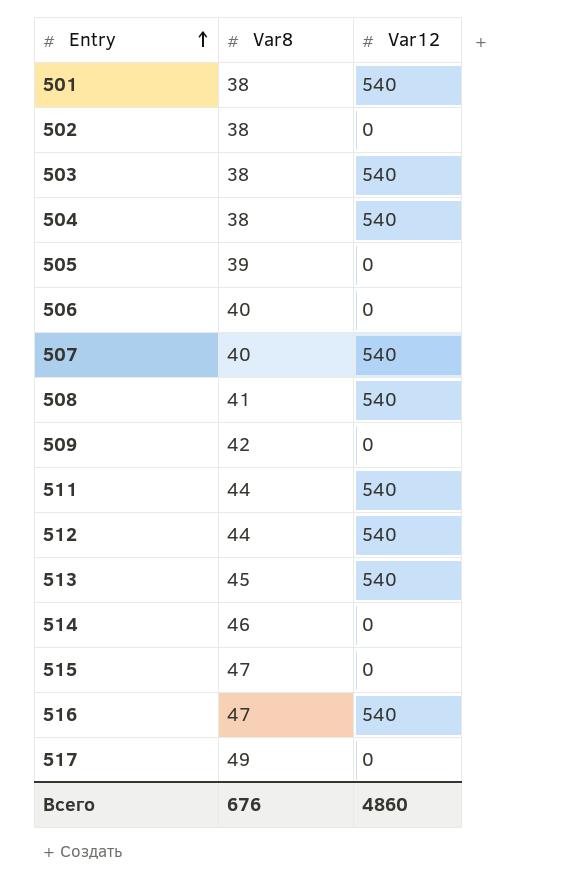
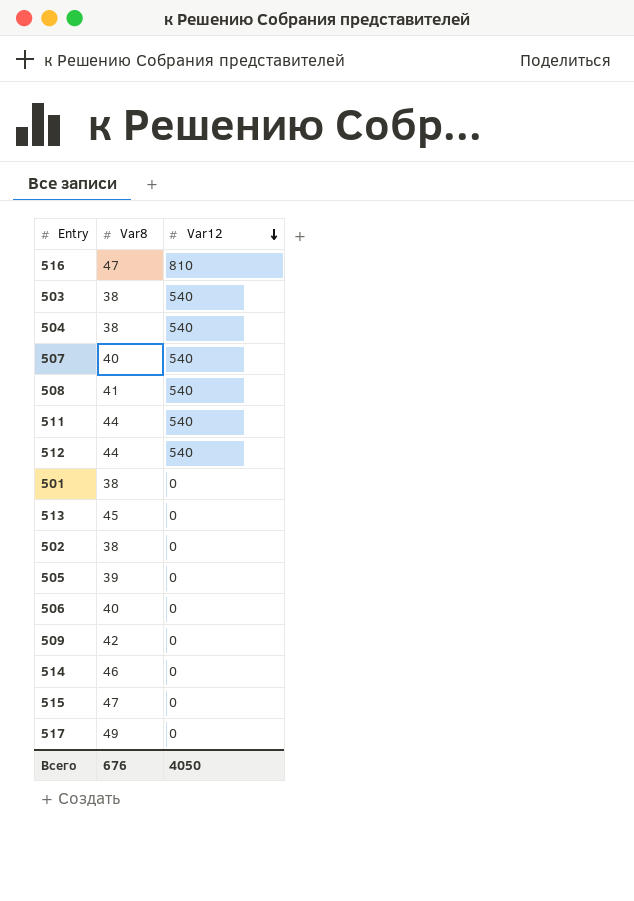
row order: Entry ascending -> Var12 descending
516 | Var12: 540 -> 810
501 | Var12: 540 -> 0
513 | Var12: 540 -> 0
Всего | Var12: 4860 -> 4050

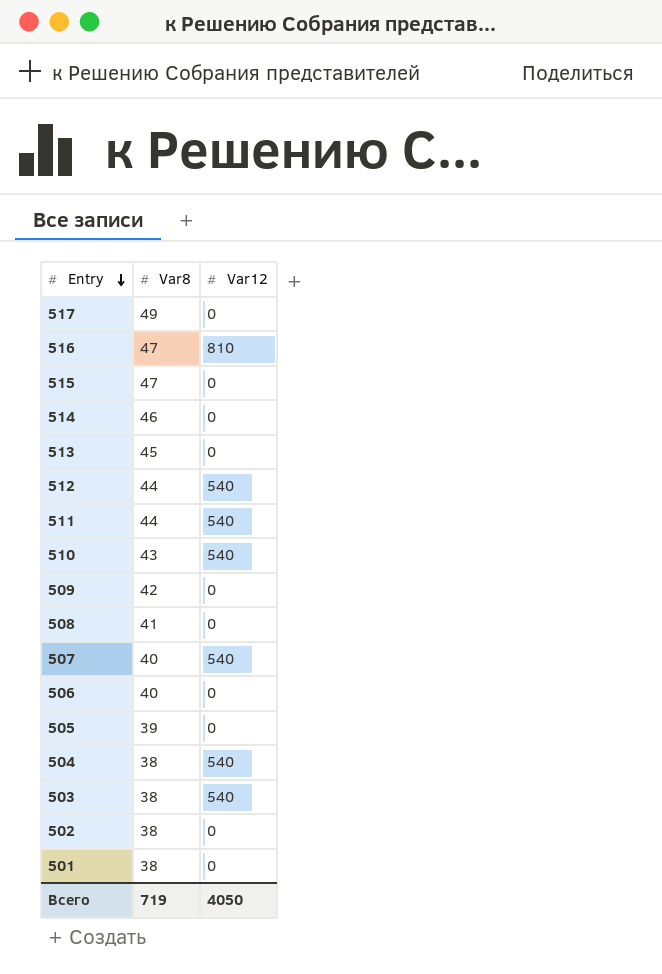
row order: Var12 descending -> Entry descending
row 510: none -> 43 | 540
508 | Var12: 540 -> 0
Всего | Var8: 676 -> 719

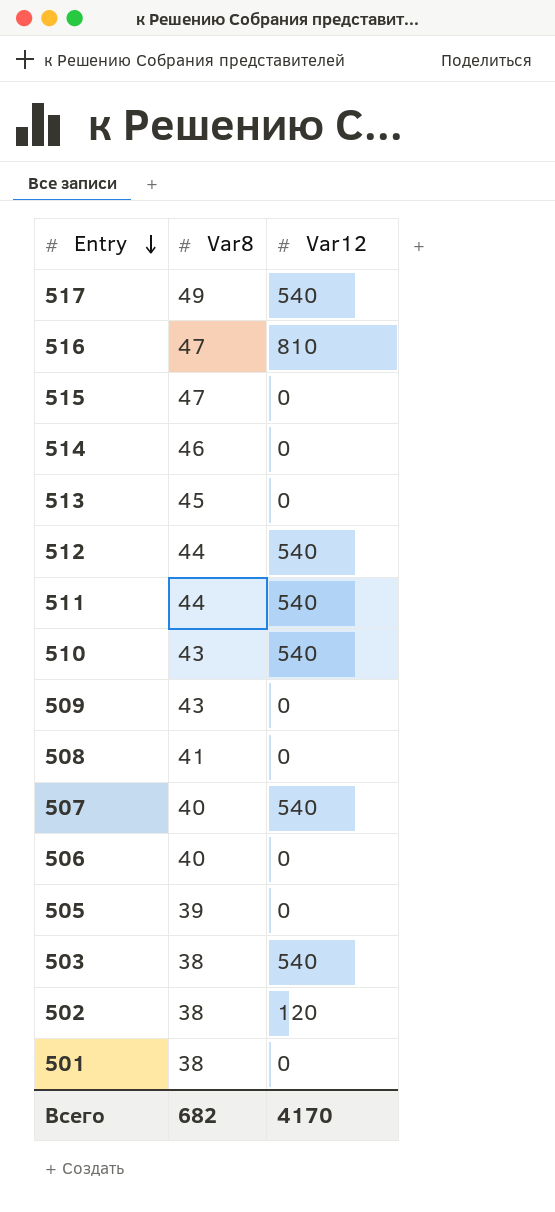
row 504: 38 | 540 -> none
517 | Var12: 0 -> 540
509 | Var8: 42 -> 43
502 | Var12: 0 -> 120
Всего | Var8: 719 -> 682
Всего | Var12: 4050 -> 4170

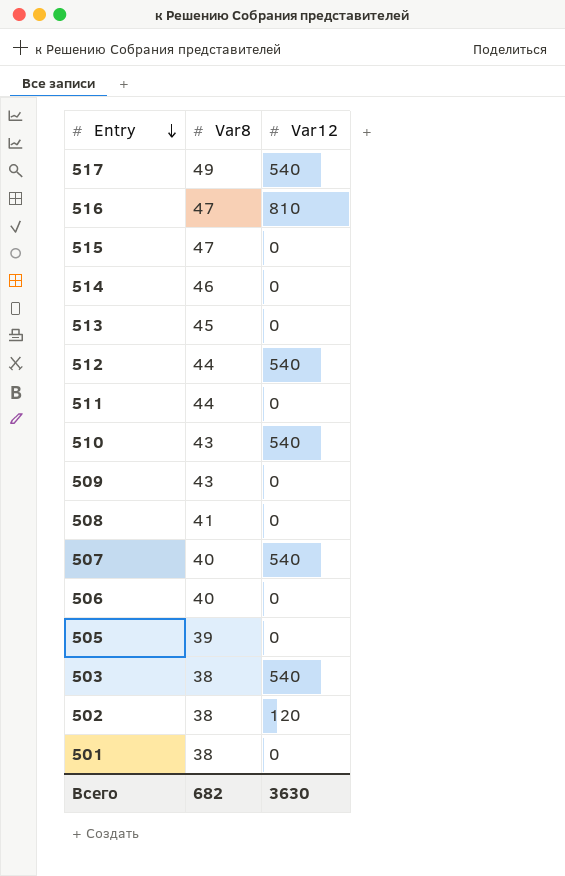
511 | Var12: 540 -> 0
Всего | Var12: 4170 -> 3630

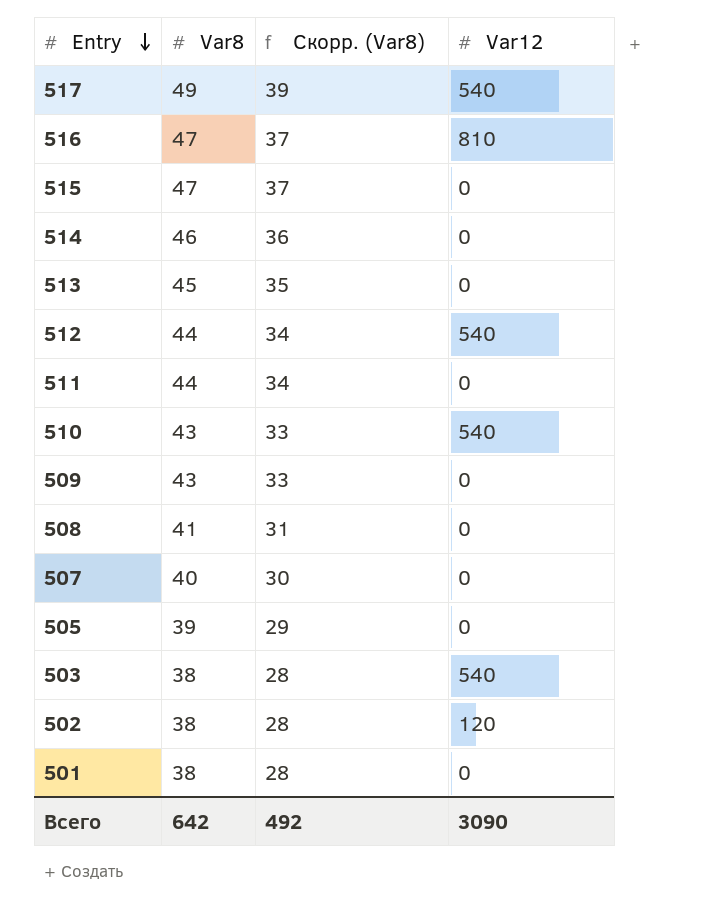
column Скорр. (Var8) | formula: none -> [Var8] - 10
row 506: 40 | 0 -> none
507 | Var12: 540 -> 0
Всего | Var8: 682 -> 642
Всего | Var12: 3630 -> 3090

